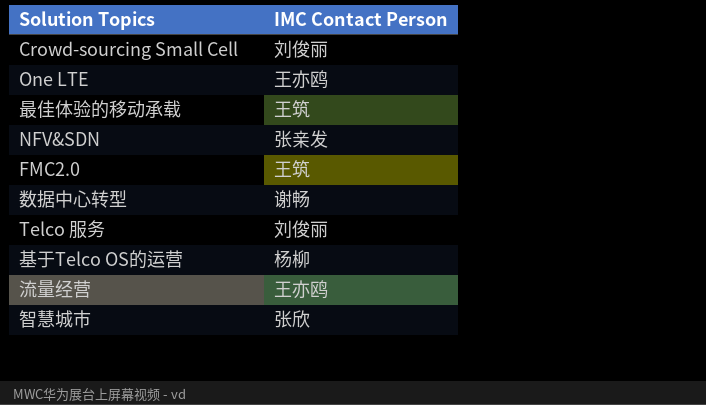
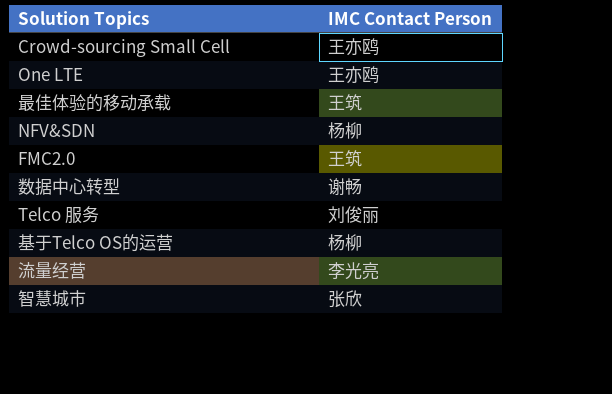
Crowd-sourcing Small Cell | IMC Contact Person: 刘俊丽 -> 王亦鸥
NFV&SDN | IMC Contact Person: 张亲发 -> 杨柳
流量经营 | IMC Contact Person: 王亦鸥 -> 李光亮

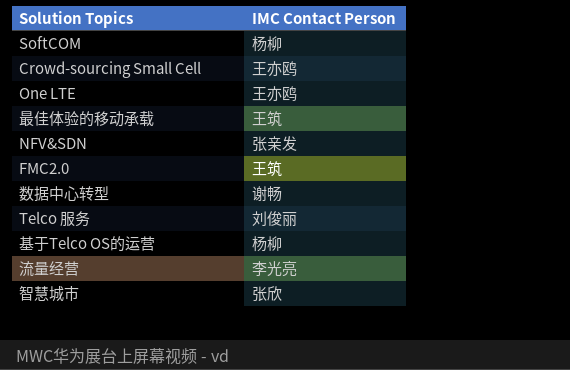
row SoftCOM: none -> 杨柳
NFV&SDN | IMC Contact Person: 杨柳 -> 张亲发

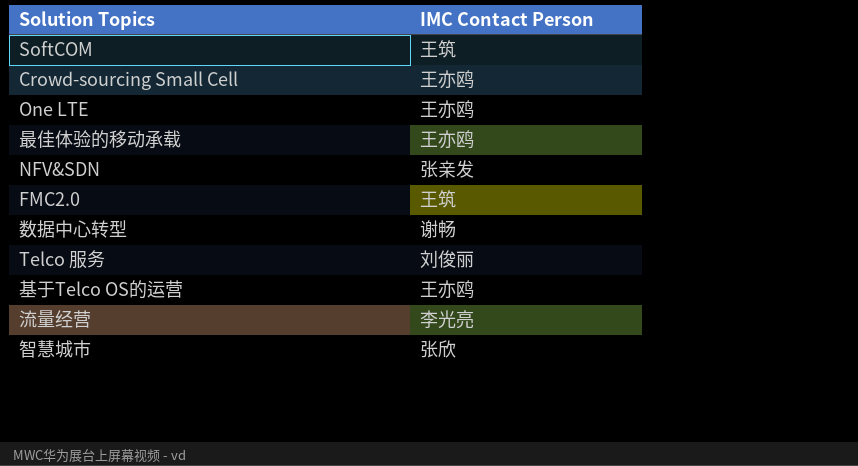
SoftCOM | IMC Contact Person: 杨柳 -> 王筑
最佳体验的移动承载 | IMC Contact Person: 王筑 -> 王亦鸥
基于Telco OS的运营 | IMC Contact Person: 杨柳 -> 王亦鸥

